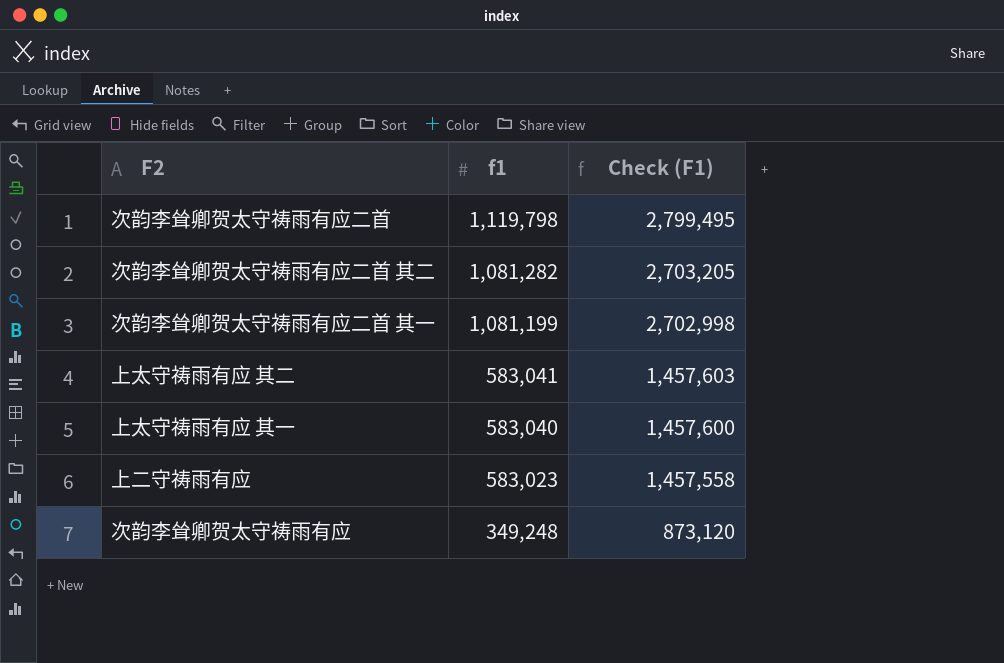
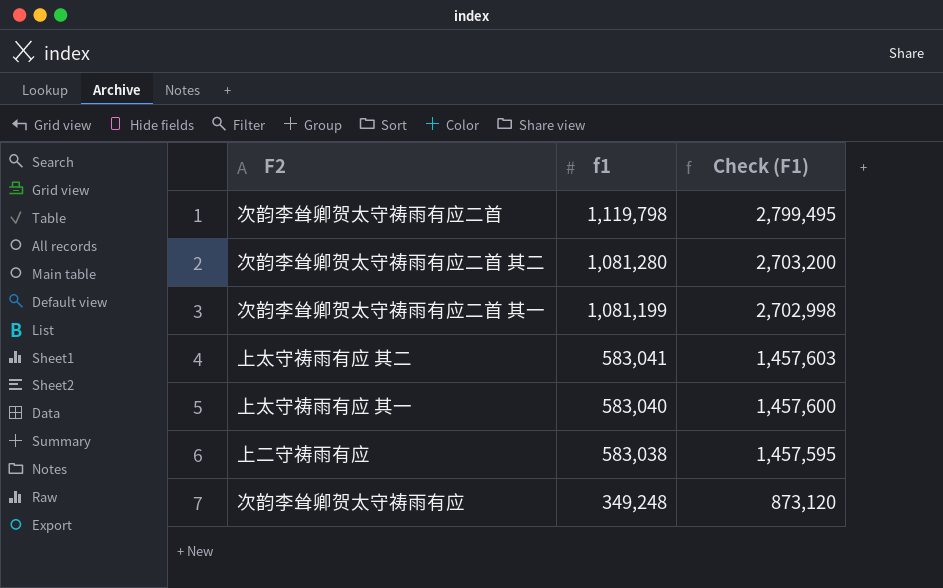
次韵李耸卿贺太守祷雨有应二首 其二 | f1: 1,081,282 -> 1,081,280
次韵李耸卿贺太守祷雨有应二首 其二 | Check (F1): 2,703,205 -> 2,703,200
上二守祷雨有应 | f1: 583,023 -> 583,038
上二守祷雨有应 | Check (F1): 1,457,558 -> 1,457,595

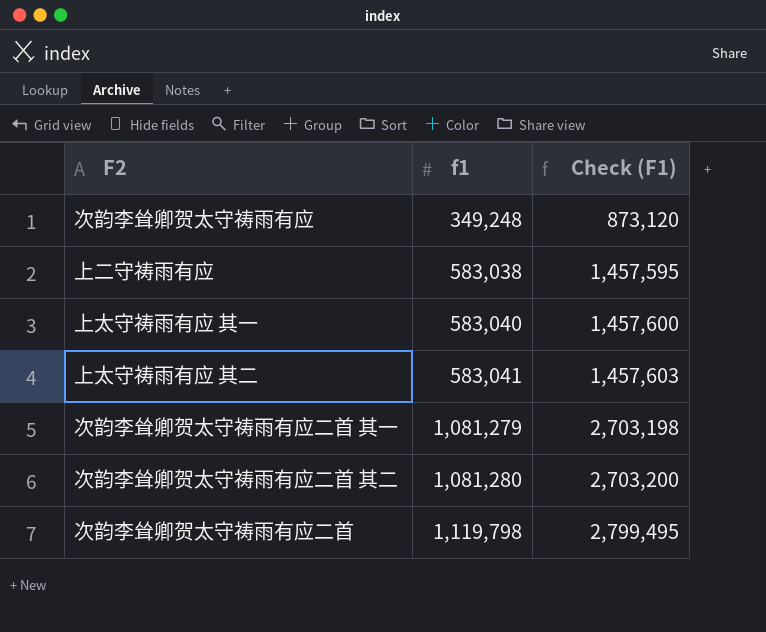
row order: f1 descending -> f1 ascending
次韵李耸卿贺太守祷雨有应二首 其一 | f1: 1,081,199 -> 1,081,279
次韵李耸卿贺太守祷雨有应二首 其一 | Check (F1): 2,702,998 -> 2,703,198

